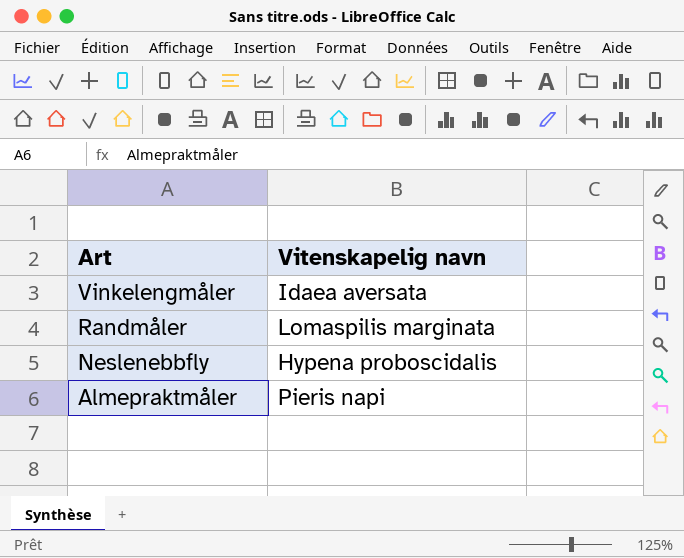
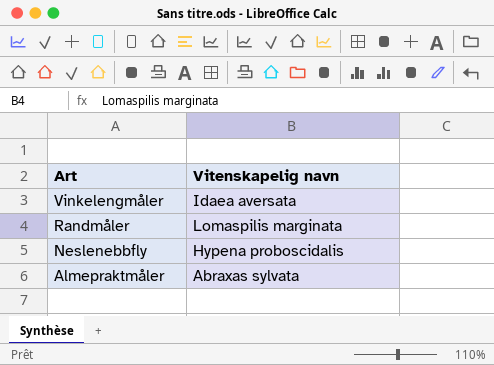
Almepraktmåler | Vitenskapelig navn: Pieris napi -> Abraxas sylvata

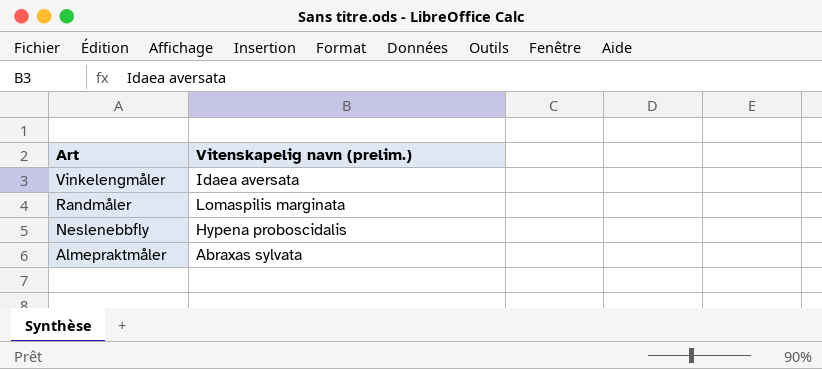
column name: Vitenskapelig navn -> Vitenskapelig navn (prelim.)

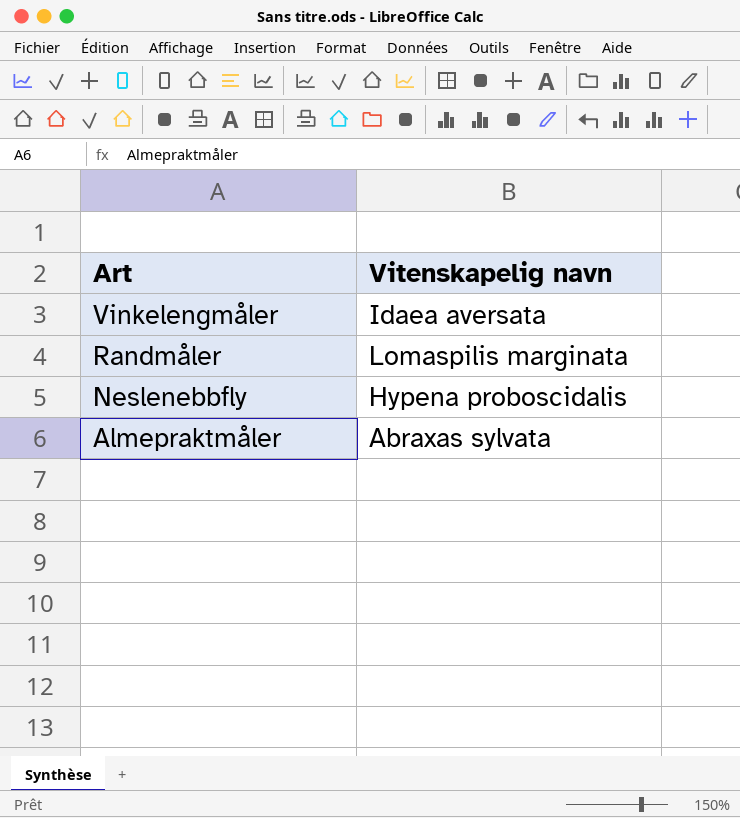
column name: Vitenskapelig navn (prelim.) -> Vitenskapelig navn

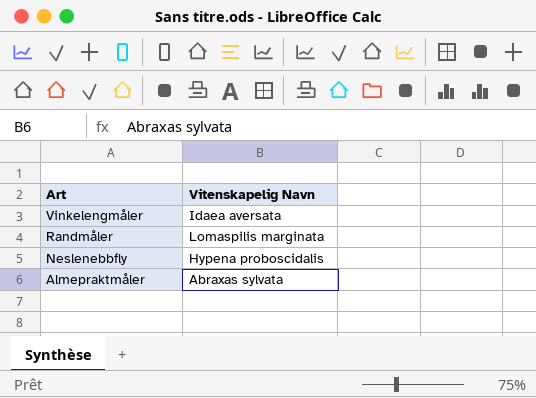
column name: Vitenskapelig navn -> Vitenskapelig Navn

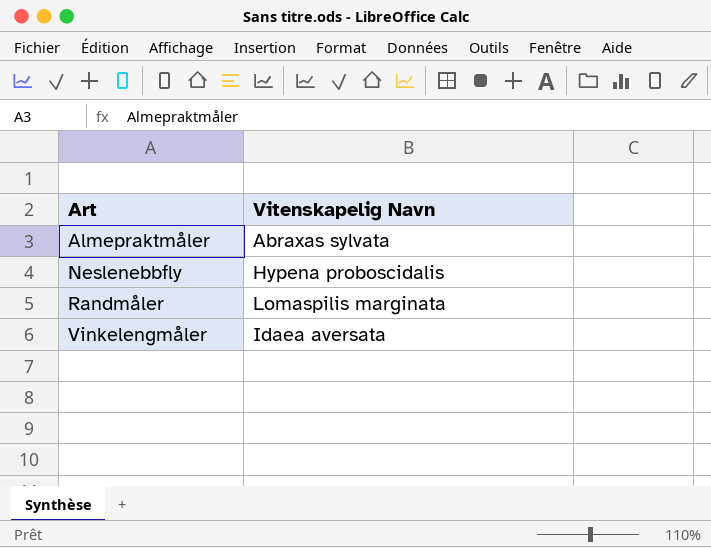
row order: Art descending -> Art ascending

